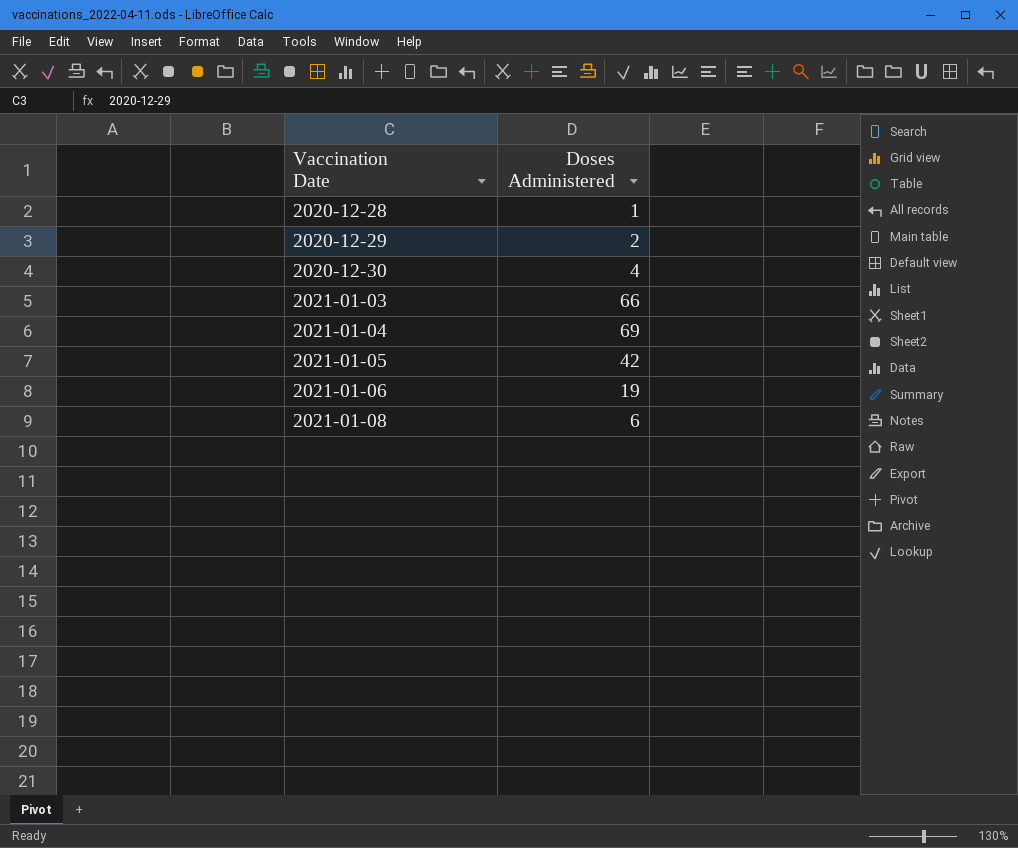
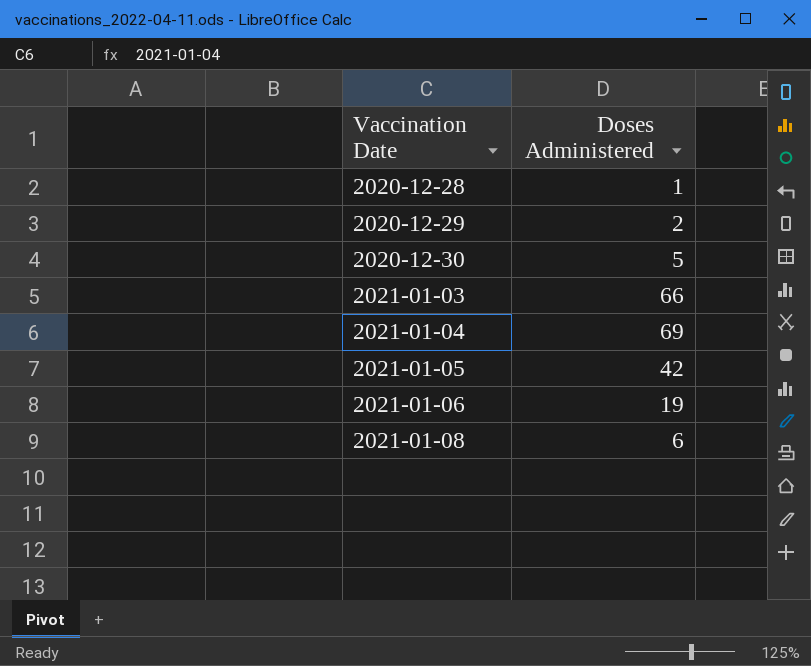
2020-12-30 | Doses Administered: 4 -> 5

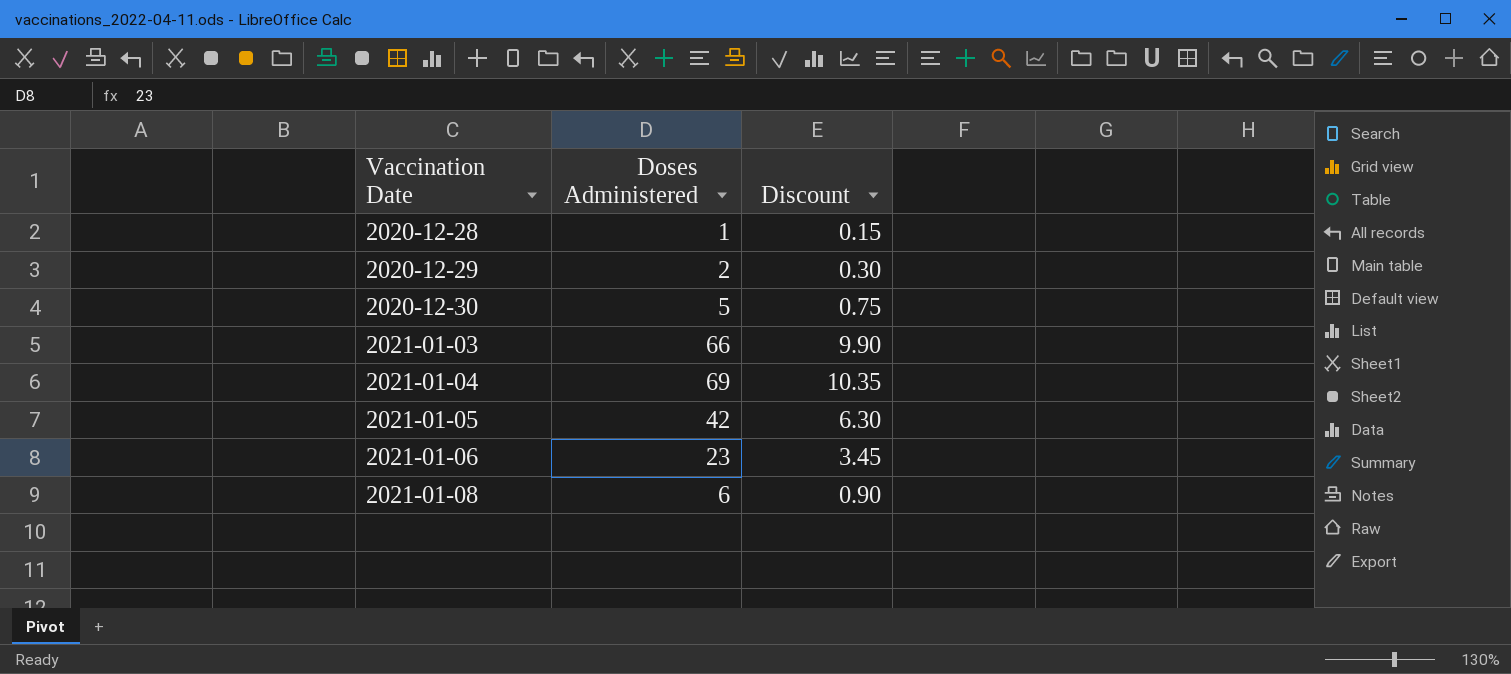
column Discount | formula: none -> [Doses Administered] * 0.15
2021-01-06 | Doses Administered: 19 -> 23

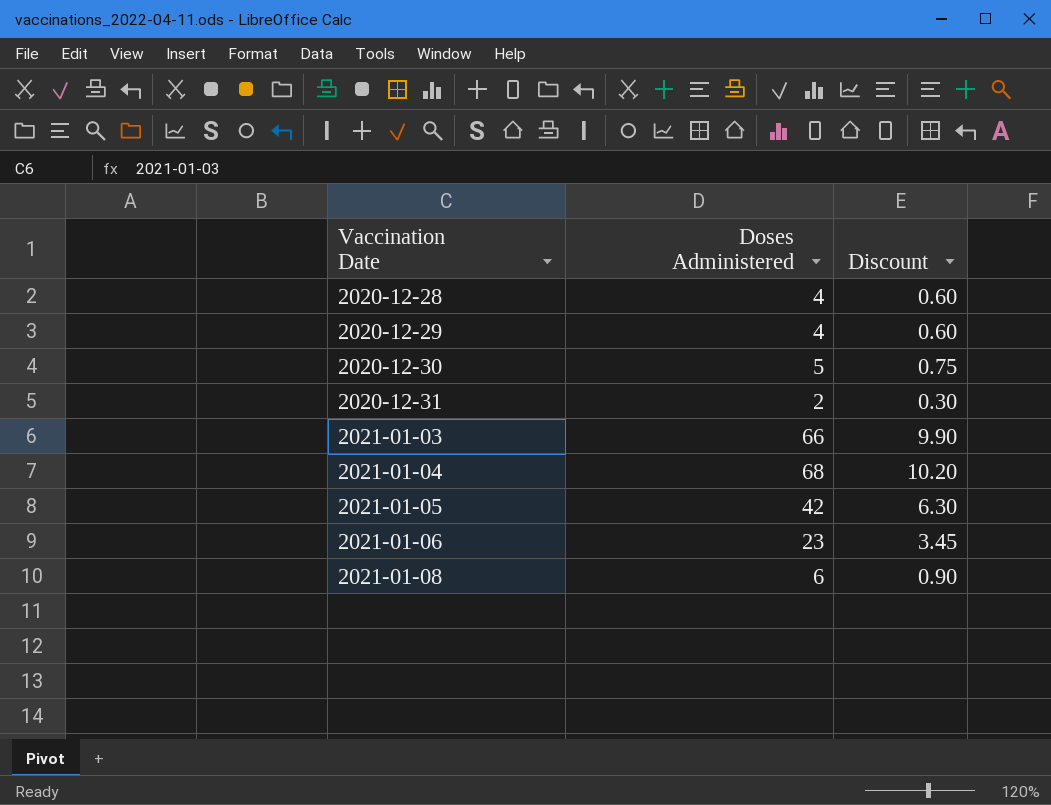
2020-12-28 | Doses Administered: 1 -> 4
2020-12-28 | Discount: 0.15 -> 0.60
2020-12-29 | Doses Administered: 2 -> 4
2020-12-29 | Discount: 0.30 -> 0.60
row 2020-12-31: none -> 2 | 0.30
2021-01-04 | Doses Administered: 69 -> 68
2021-01-04 | Discount: 10.35 -> 10.20

